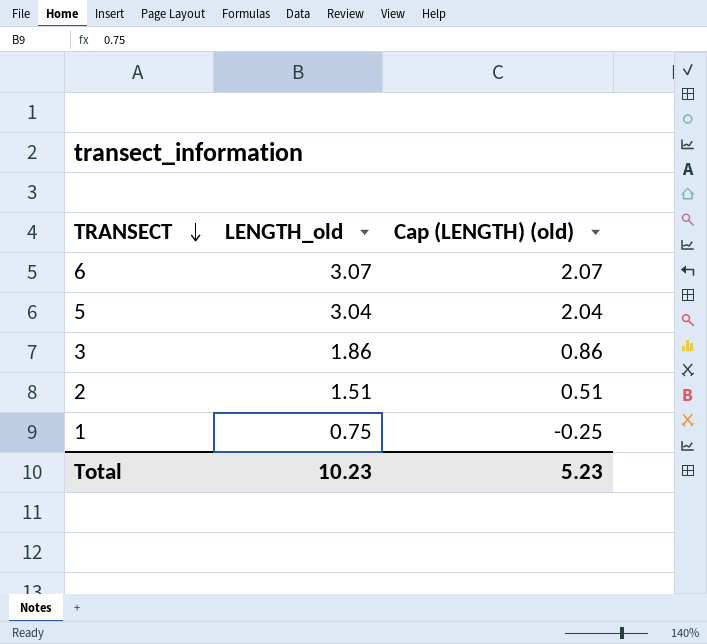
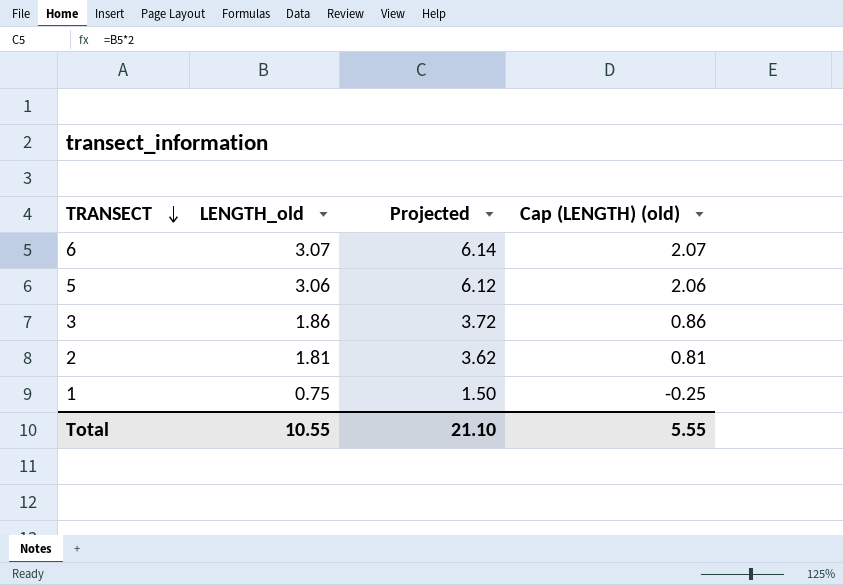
column Projected | formula: none -> [LENGTH_old] * 2
5 | LENGTH_old: 3.04 -> 3.06
5 | Cap (LENGTH) (old): 2.04 -> 2.06
2 | LENGTH_old: 1.51 -> 1.81
2 | Cap (LENGTH) (old): 0.51 -> 0.81
Total | LENGTH_old: 10.23 -> 10.55
Total | Cap (LENGTH) (old): 5.23 -> 5.55

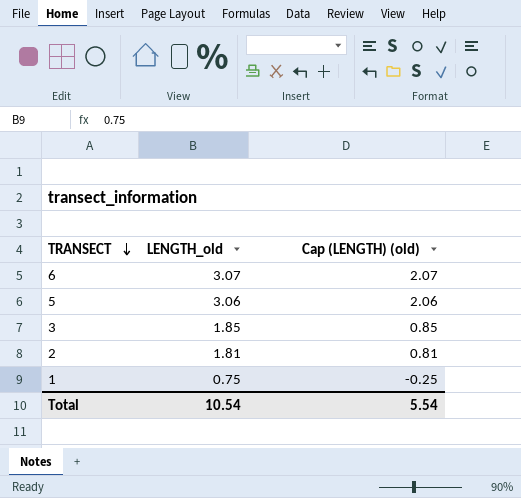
column Projected | formula: [LENGTH_old] * 2 -> none
3 | LENGTH_old: 1.86 -> 1.85
3 | Cap (LENGTH) (old): 0.86 -> 0.85
Total | LENGTH_old: 10.55 -> 10.54
Total | Cap (LENGTH) (old): 5.55 -> 5.54

